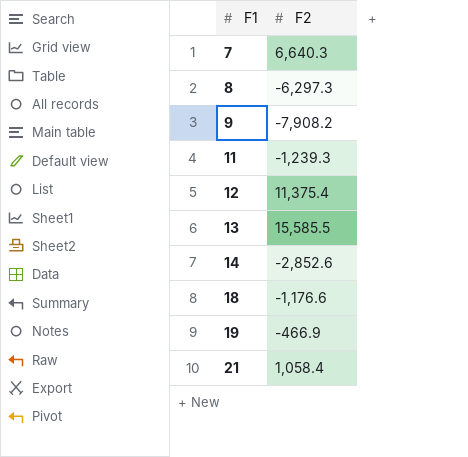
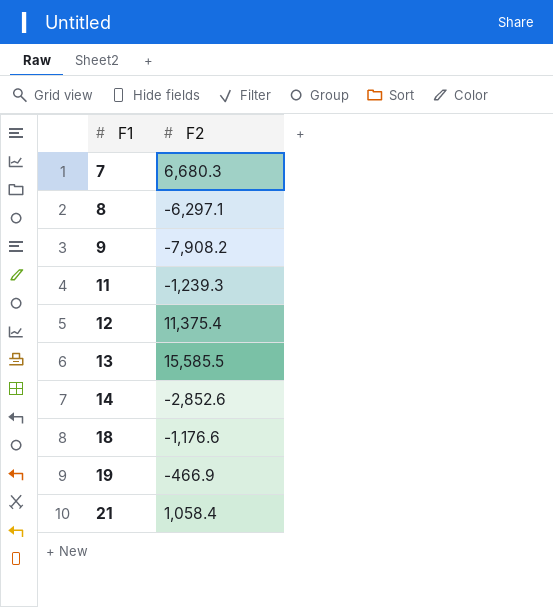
7 | F2: 6,640.3 -> 6,680.3
8 | F2: -6,297.3 -> -6,297.1

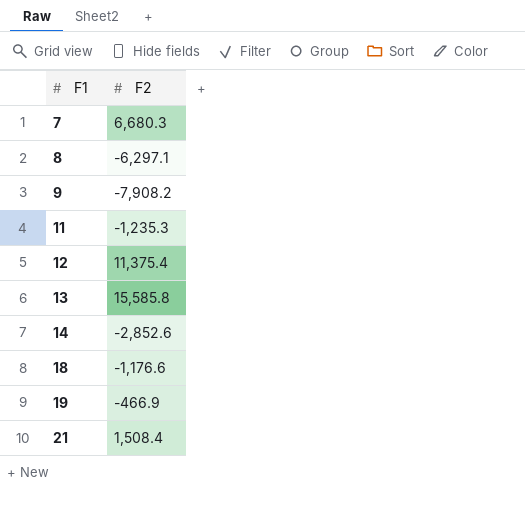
11 | F2: -1,239.3 -> -1,235.3
13 | F2: 15,585.5 -> 15,585.8
21 | F2: 1,058.4 -> 1,508.4

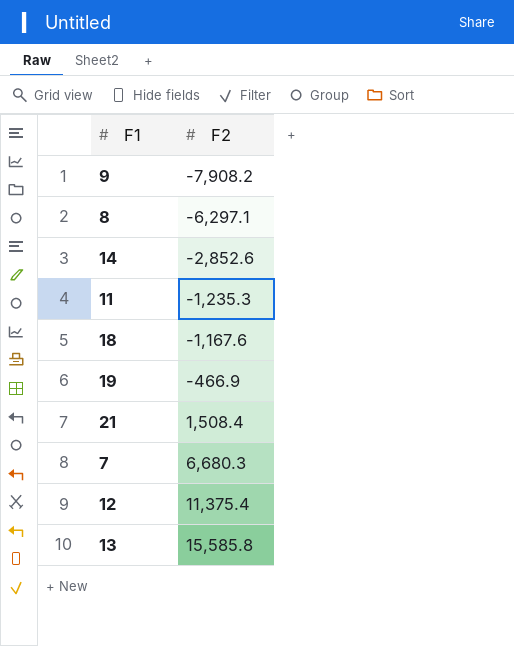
row order: F1 ascending -> F2 ascending
18 | F2: -1,176.6 -> -1,167.6

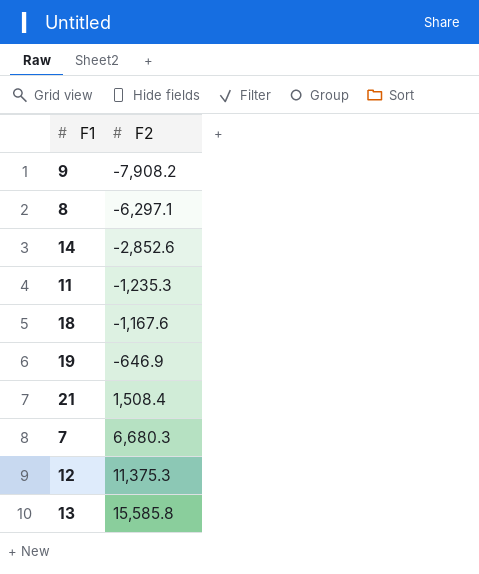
19 | F2: -466.9 -> -646.9
12 | F2: 11,375.4 -> 11,375.3

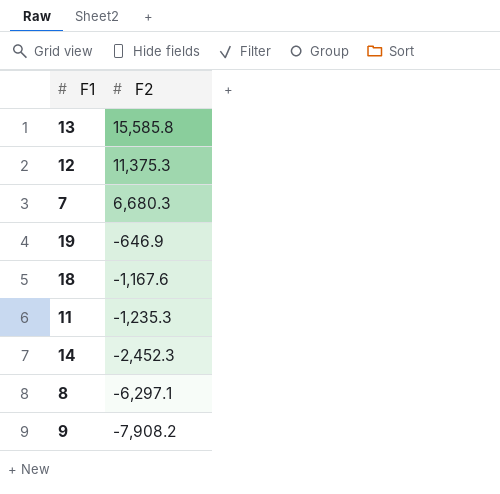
row order: F2 ascending -> F2 descending
row 21: 1,508.4 -> none
14 | F2: -2,852.6 -> -2,452.3

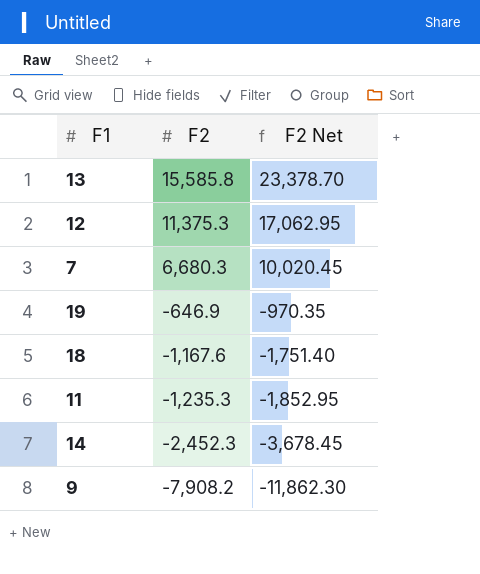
column F2 Net | formula: none -> [F2] * 1.5
row 8: -6,297.1 -> none

